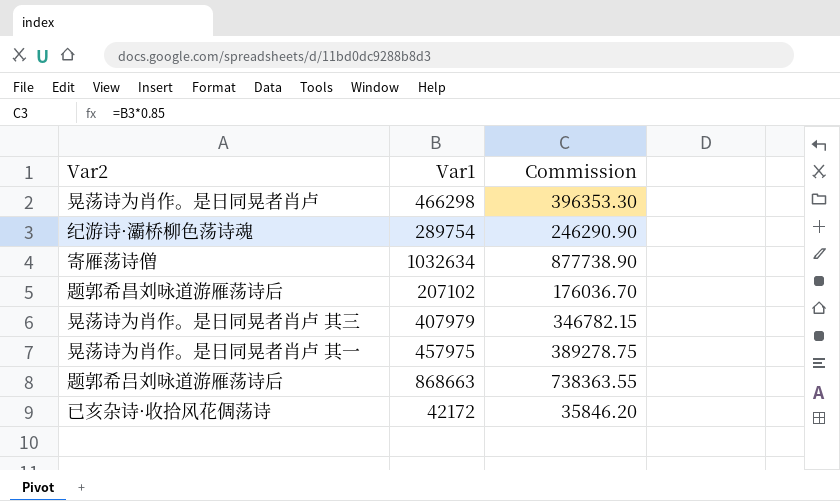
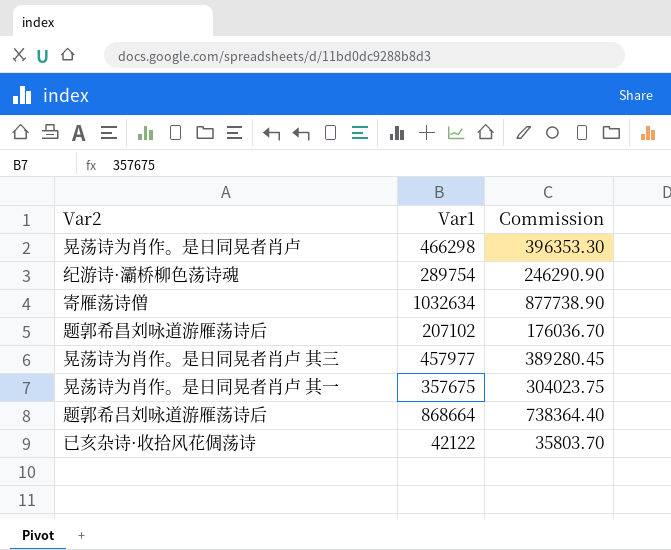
晃荡诗为肖作。是日同晃者肖卢 其三 | Var1: 407979 -> 457977
晃荡诗为肖作。是日同晃者肖卢 其三 | Commission: 346782.15 -> 389280.45
晃荡诗为肖作。是日同晃者肖卢 其一 | Var1: 457975 -> 357675
晃荡诗为肖作。是日同晃者肖卢 其一 | Commission: 389278.75 -> 304023.75
题郭希吕刘咏道游雁荡诗后 | Var1: 868663 -> 868664
题郭希吕刘咏道游雁荡诗后 | Commission: 738363.55 -> 738364.40
已亥杂诗·收拾风花倜荡诗 | Var1: 42172 -> 42122
已亥杂诗·收拾风花倜荡诗 | Commission: 35846.20 -> 35803.70

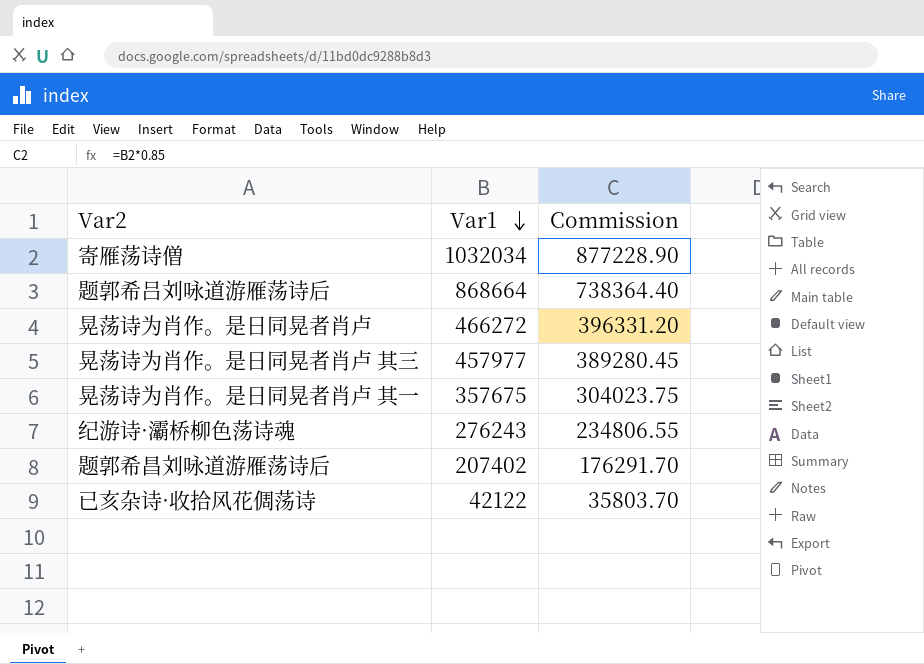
row order: none -> Var1 descending
寄雁荡诗僧 | Var1: 1032634 -> 1032034
寄雁荡诗僧 | Commission: 877738.90 -> 877228.90
晃荡诗为肖作。是日同晃者肖卢 | Var1: 466298 -> 466272
晃荡诗为肖作。是日同晃者肖卢 | Commission: 396353.30 -> 396331.20
纪游诗·灞桥柳色荡诗魂 | Var1: 289754 -> 276243
纪游诗·灞桥柳色荡诗魂 | Commission: 246290.90 -> 234806.55
题郭希昌刘咏道游雁荡诗后 | Var1: 207102 -> 207402
题郭希昌刘咏道游雁荡诗后 | Commission: 176036.70 -> 176291.70

